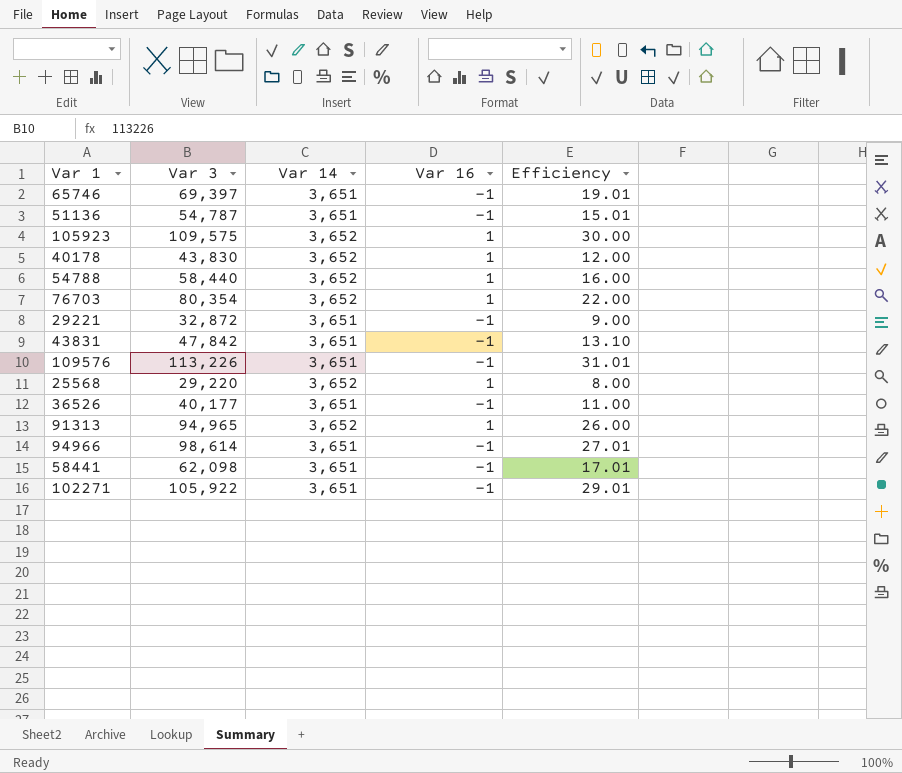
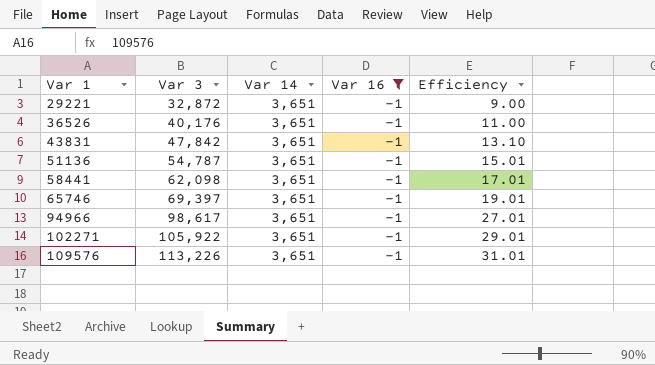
filter: none -> Var 16 = -1
row order: none -> Var 1 ascending
36526 | Var 3: 40,177 -> 40,176
94966 | Var 3: 98,614 -> 98,617

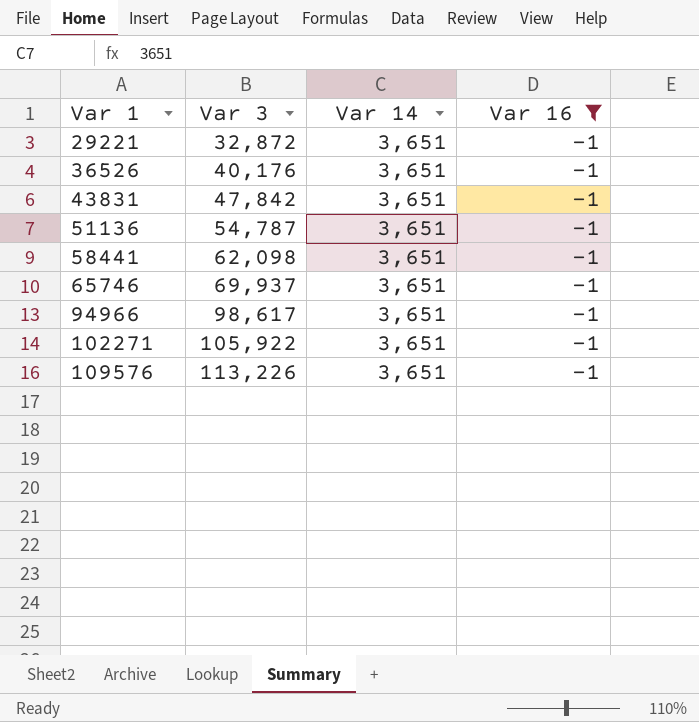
column Efficiency | formula: [Var 3] / [Var 14] -> none
65746 | Var 3: 69,397 -> 69,937

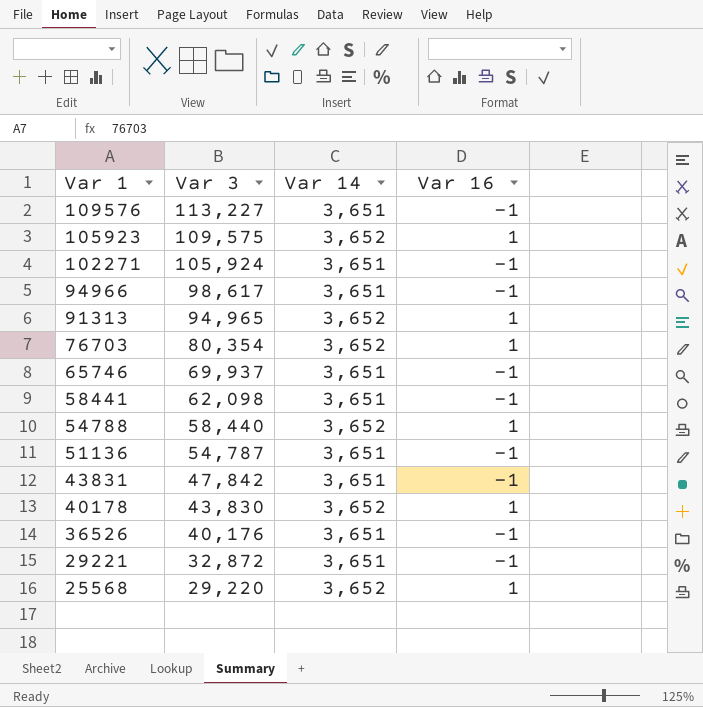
filter: Var 16 = -1 -> none
row order: Var 1 ascending -> Var 1 descending
109576 | Var 3: 113,226 -> 113,227
102271 | Var 3: 105,922 -> 105,924

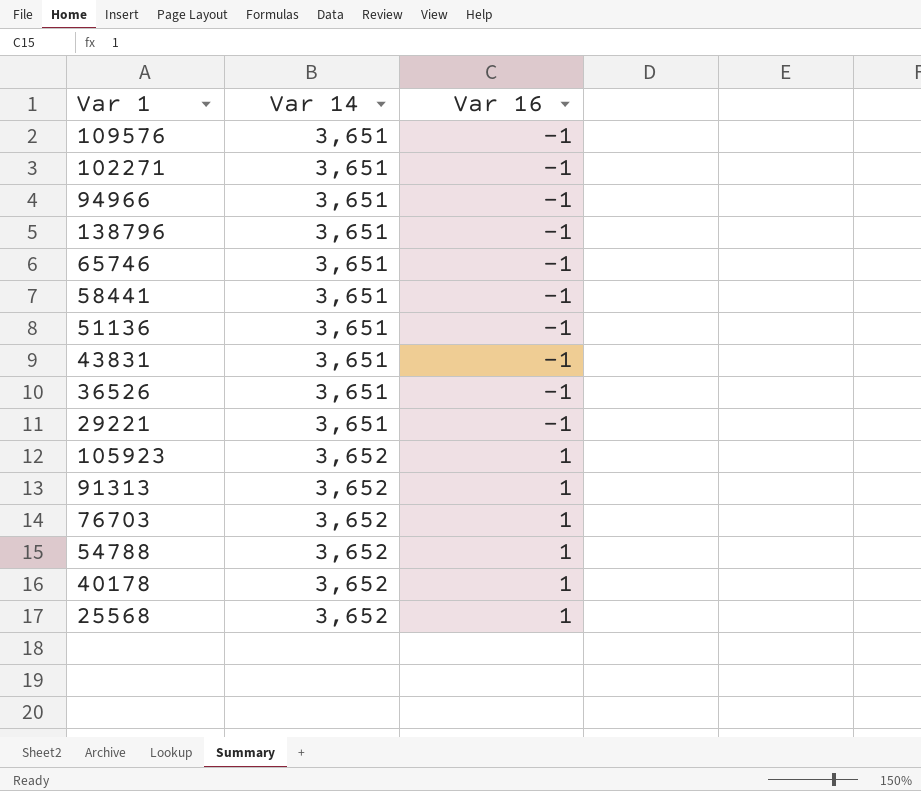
row order: Var 1 descending -> Var 14 ascending
column Var 3 | position: 2 -> none
row 138796: none -> 3,651 | -1

